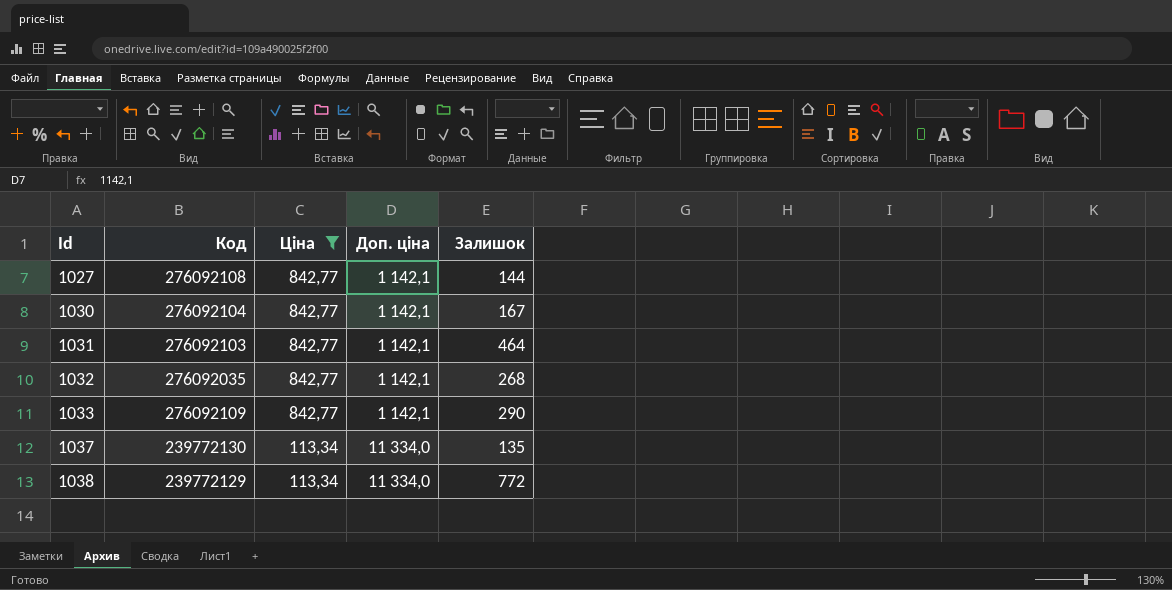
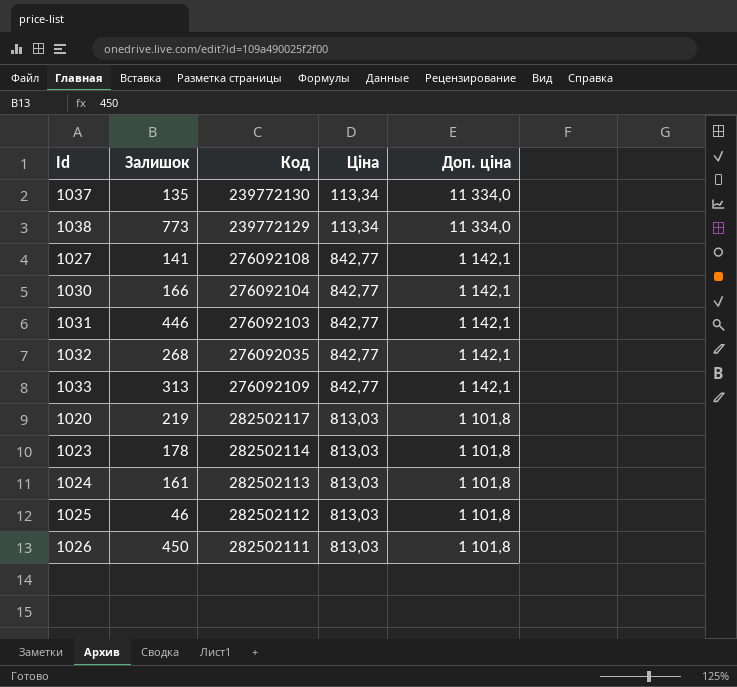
filter: Ціна != 813,03 -> none
row order: Id ascending -> Доп. ціна descending
column Залишок | position: 5 -> 2
1038 | Залишок: 772 -> 773
1027 | Залишок: 144 -> 141
1030 | Залишок: 167 -> 166
1031 | Залишок: 464 -> 446
1033 | Залишок: 290 -> 313

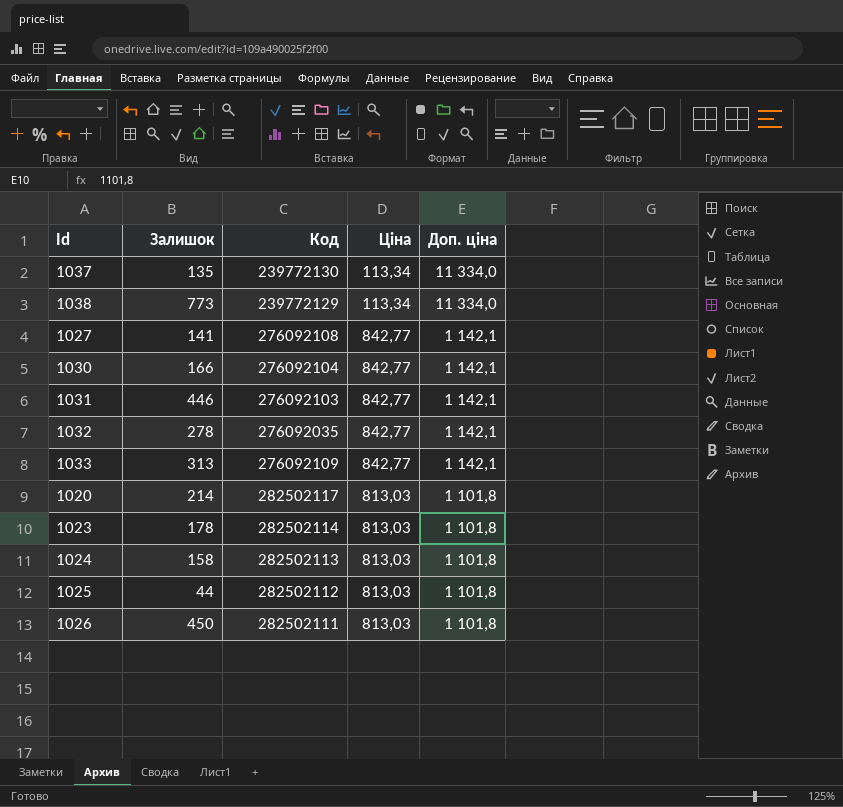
1032 | Залишок: 268 -> 278
1020 | Залишок: 219 -> 214
1024 | Залишок: 161 -> 158
1025 | Залишок: 46 -> 44

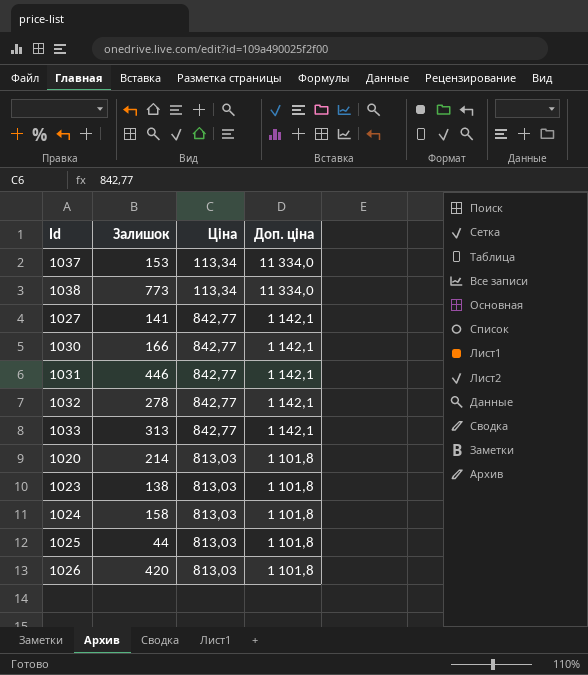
column Код | position: 3 -> none
1037 | Залишок: 135 -> 153
1023 | Залишок: 178 -> 138
1026 | Залишок: 450 -> 420

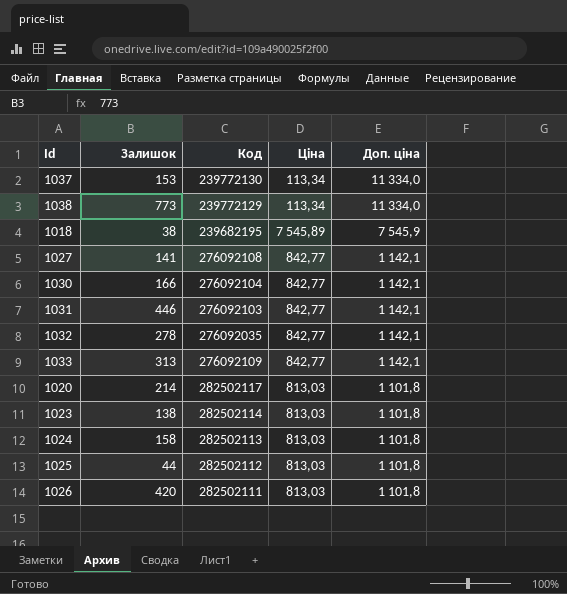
column Код | position: none -> 3
row 1018: none -> 38 | 239682195 | 7 545,89 | 7 545,9

